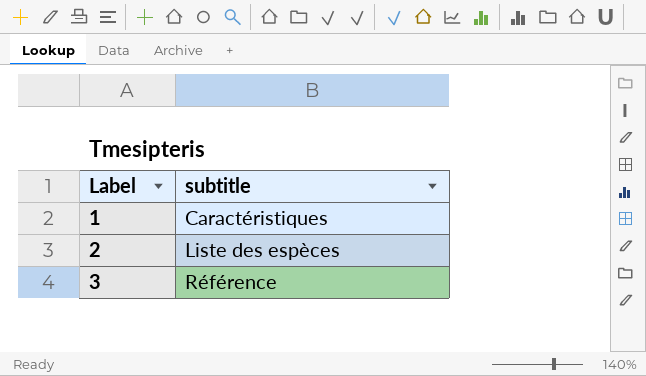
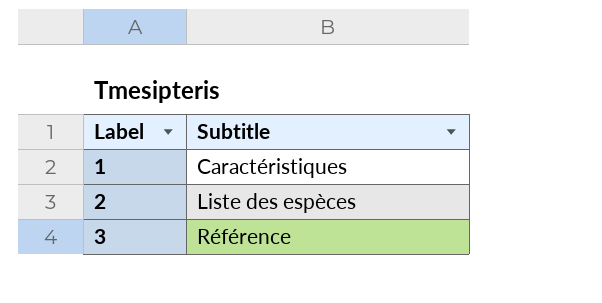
column name: subtitle -> Subtitle

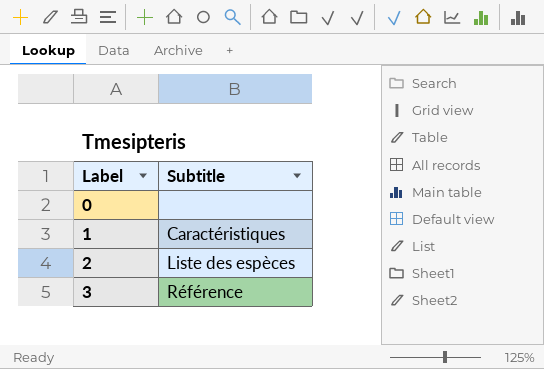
row 0: none -> none

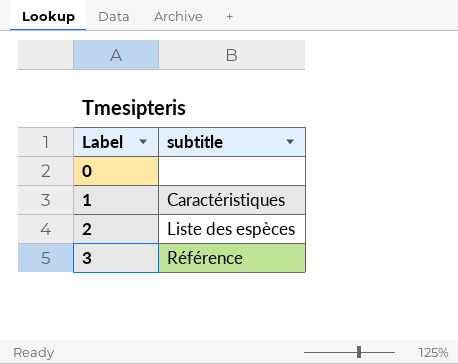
column name: Subtitle -> subtitle

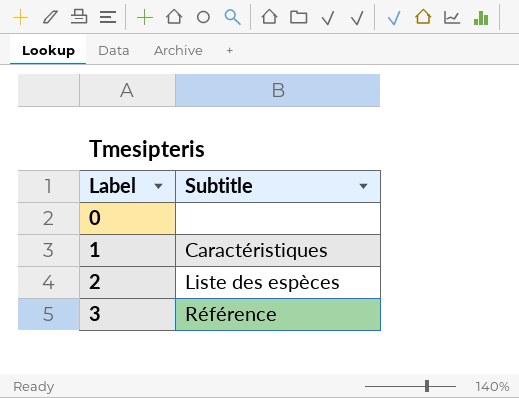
column name: subtitle -> Subtitle

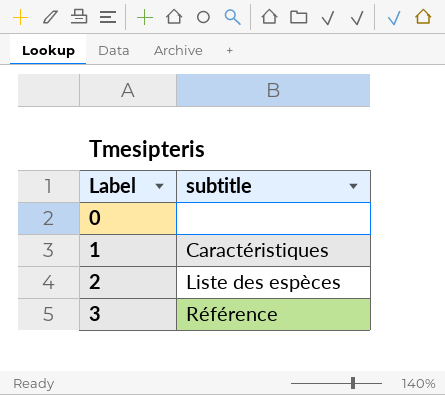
column name: Subtitle -> subtitle

